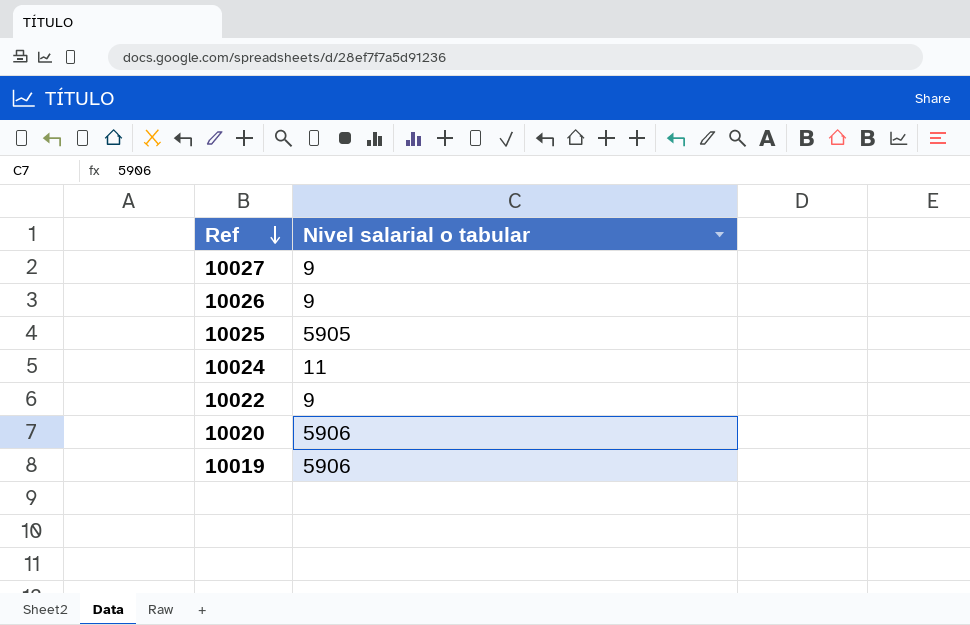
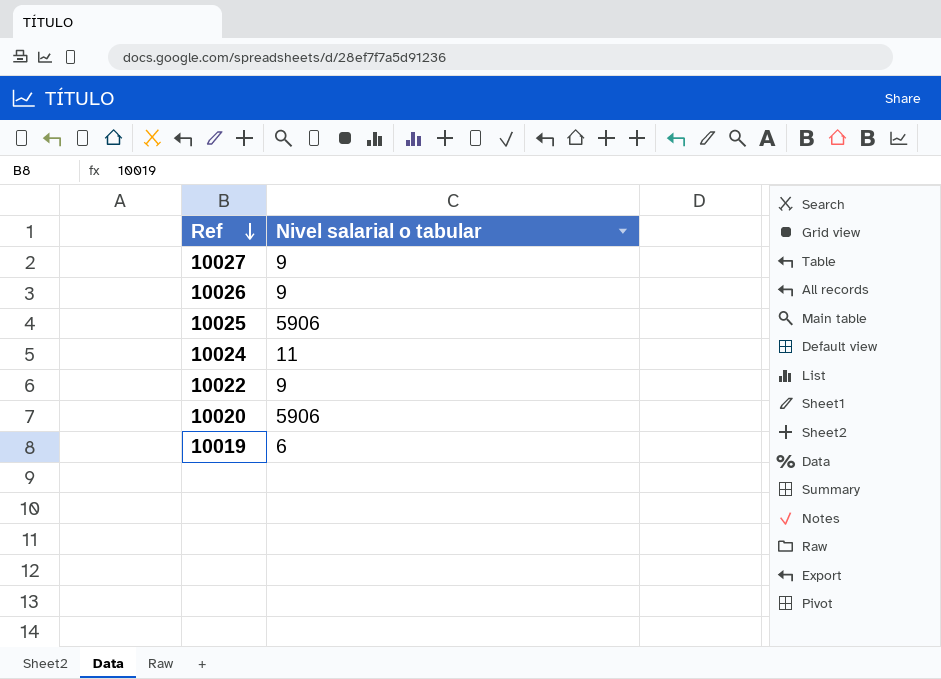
10025 | Nivel salarial o tabular: 5905 -> 5906
10019 | Nivel salarial o tabular: 5906 -> 6

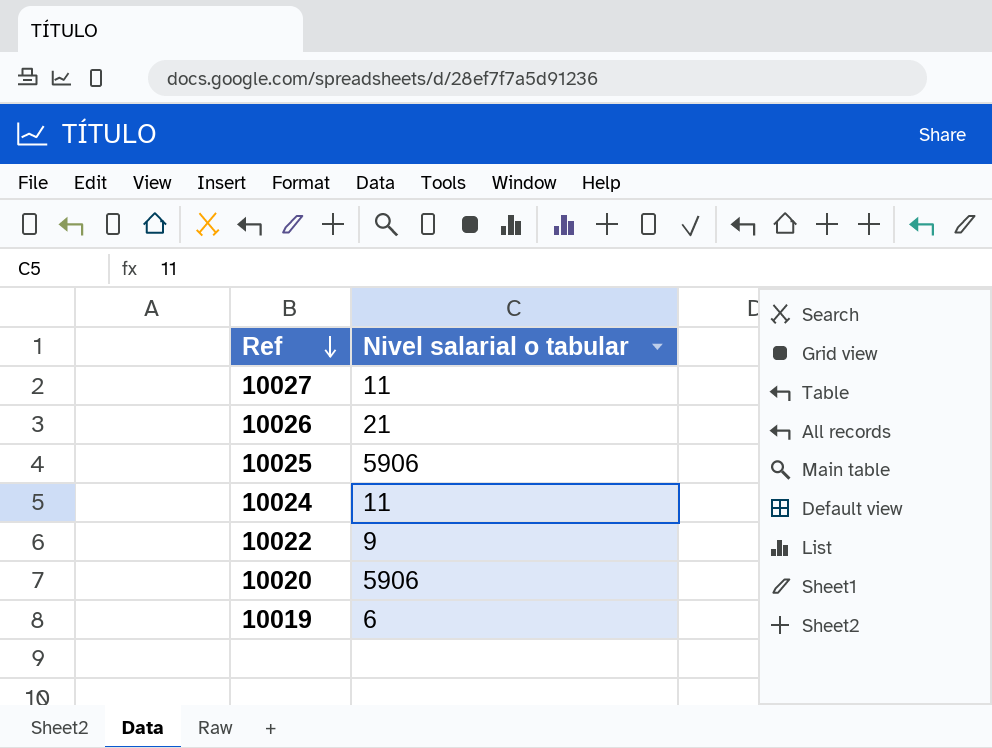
10027 | Nivel salarial o tabular: 9 -> 11
10026 | Nivel salarial o tabular: 9 -> 21

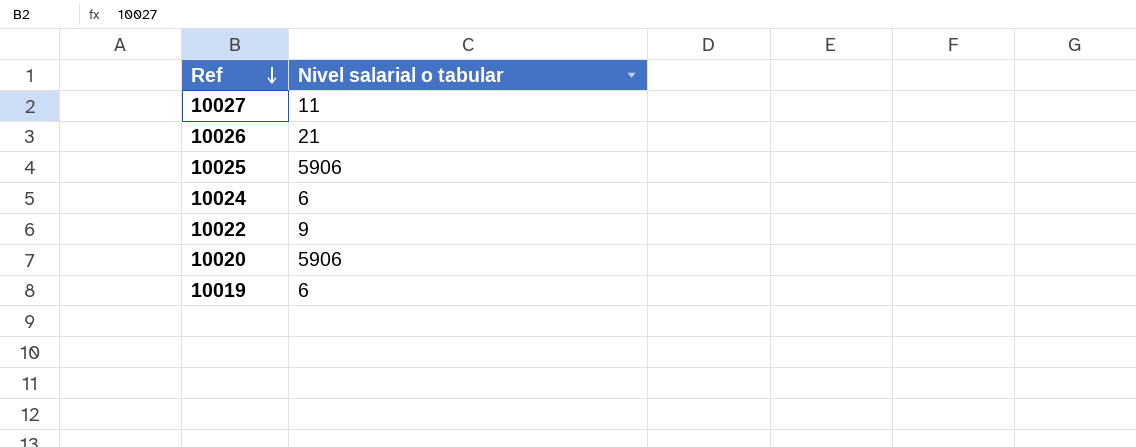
10024 | Nivel salarial o tabular: 11 -> 6

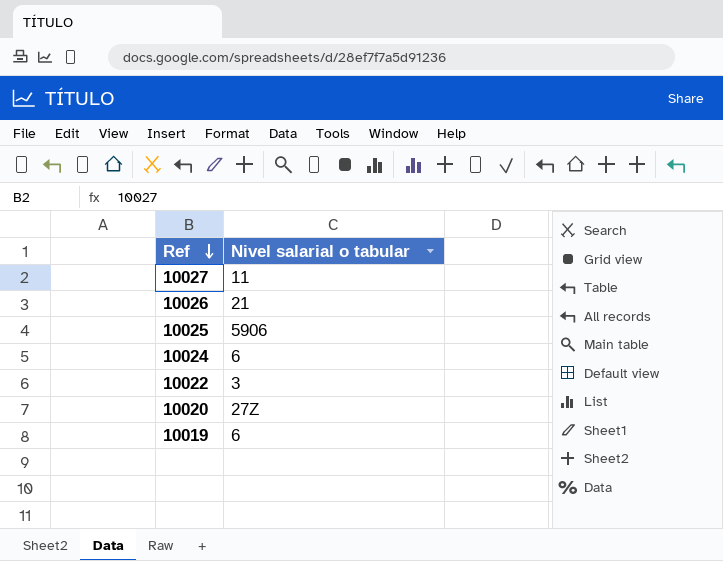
10022 | Nivel salarial o tabular: 9 -> 3
10020 | Nivel salarial o tabular: 5906 -> 27Z

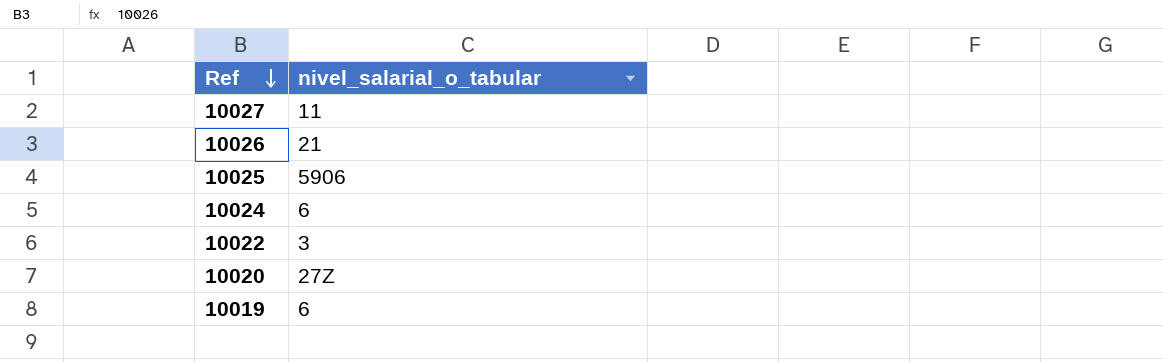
column name: Nivel salarial o tabular -> nivel_salarial_o_tabular

